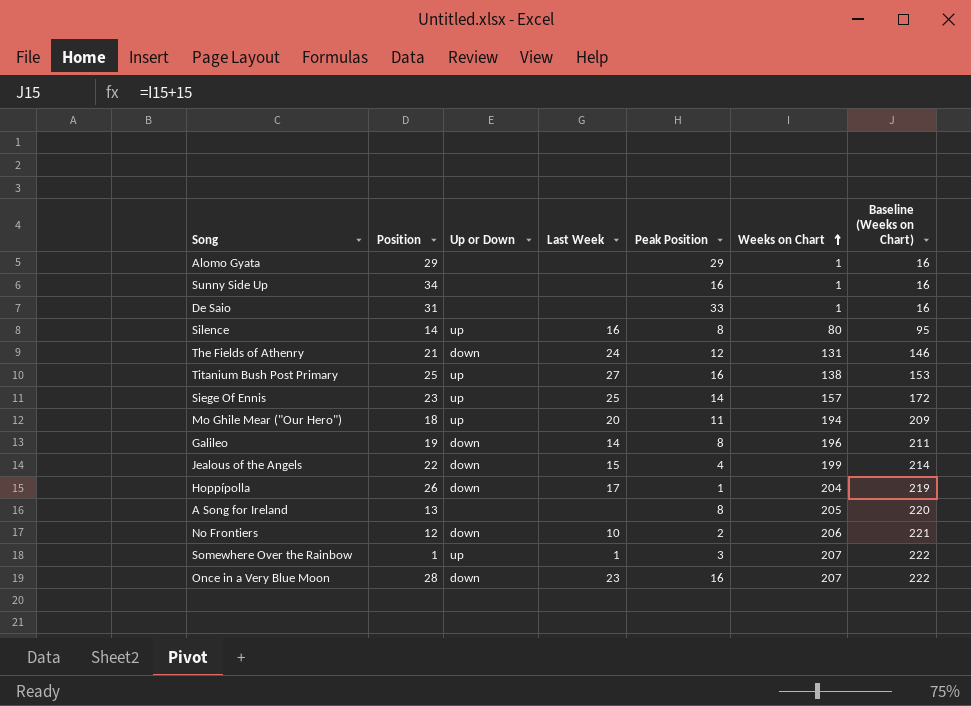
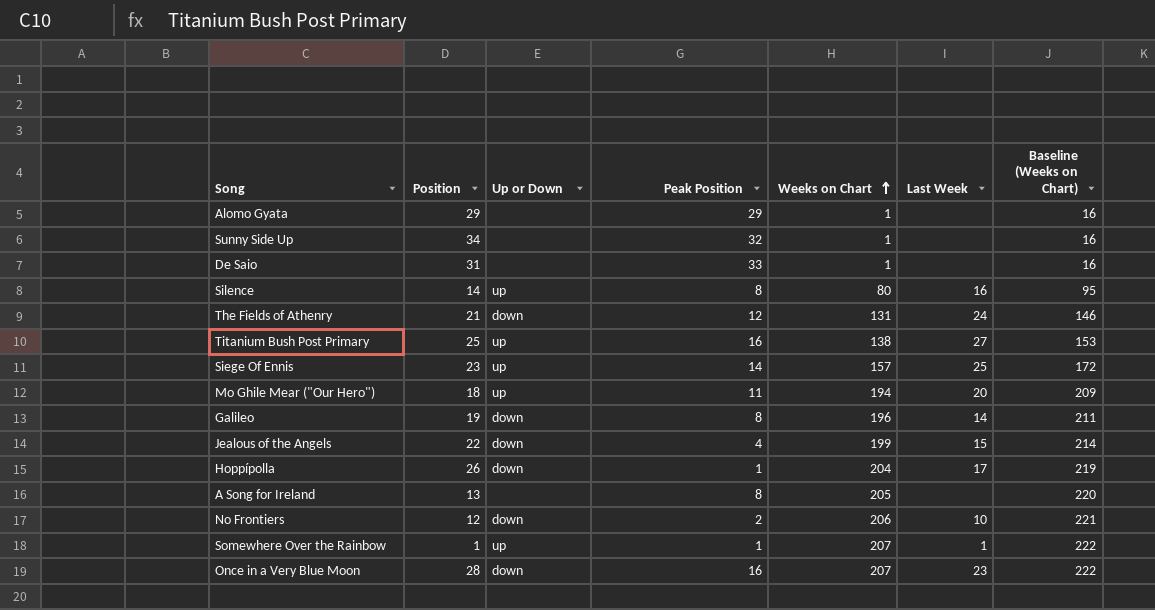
column Last Week | position: 4 -> 6
Sunny Side Up | Peak Position: 16 -> 32
Somewhere Over the Rainbow | Peak Position: 3 -> 1

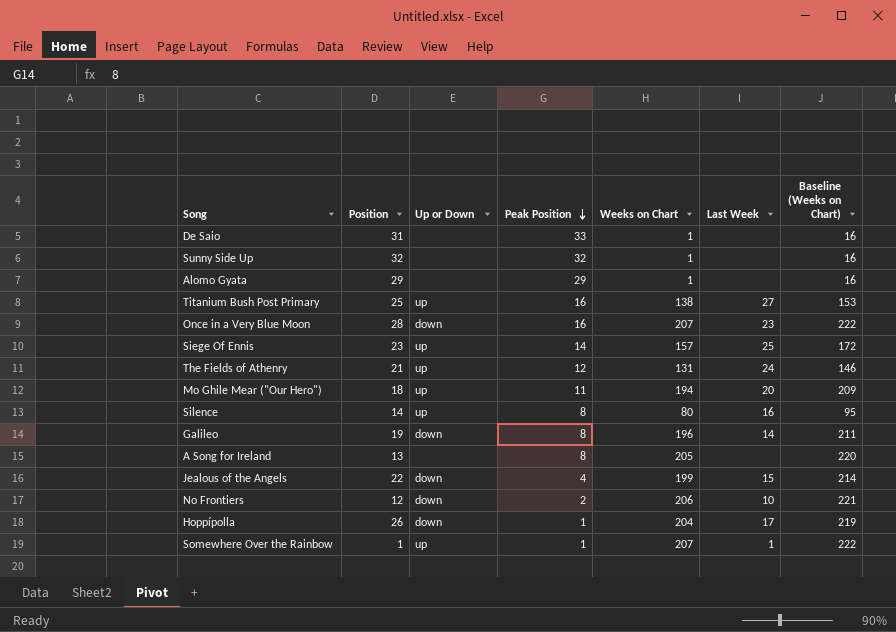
row order: Weeks on Chart ascending -> Peak Position descending
Sunny Side Up | Position: 34 -> 32
The Fields of Athenry | Up or Down: down -> up

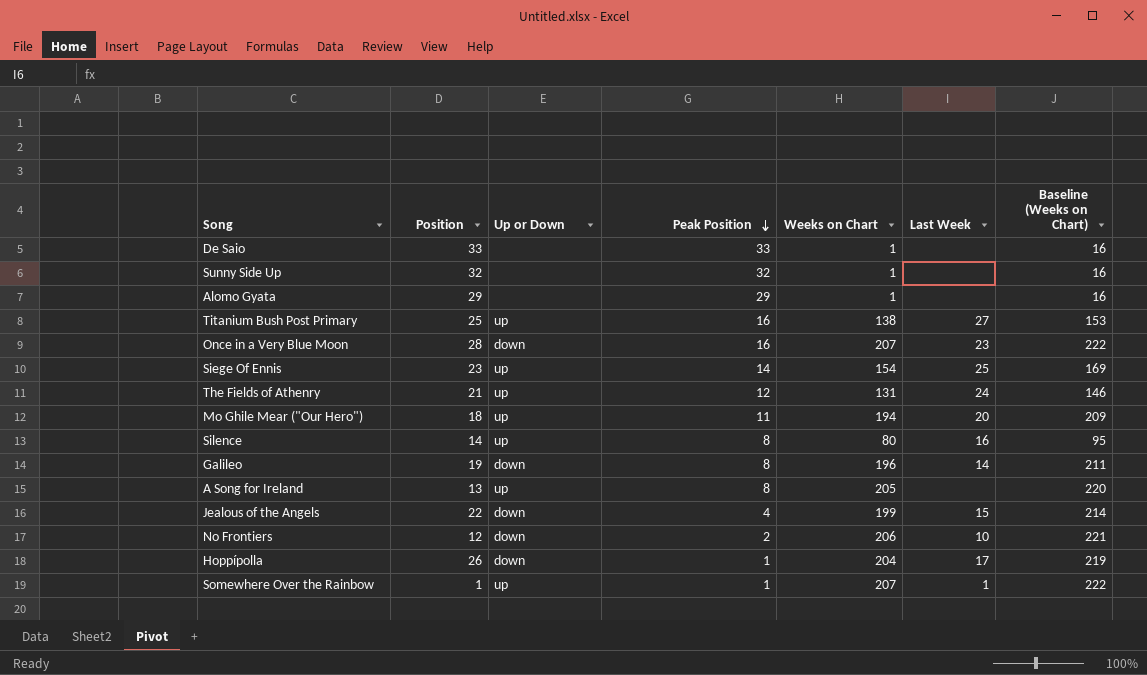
De Saio | Position: 31 -> 33
Siege Of Ennis | Weeks on Chart: 157 -> 154
Siege Of Ennis | Baseline (Weeks on Chart): 172 -> 169
A Song for Ireland | Up or Down: none -> up

